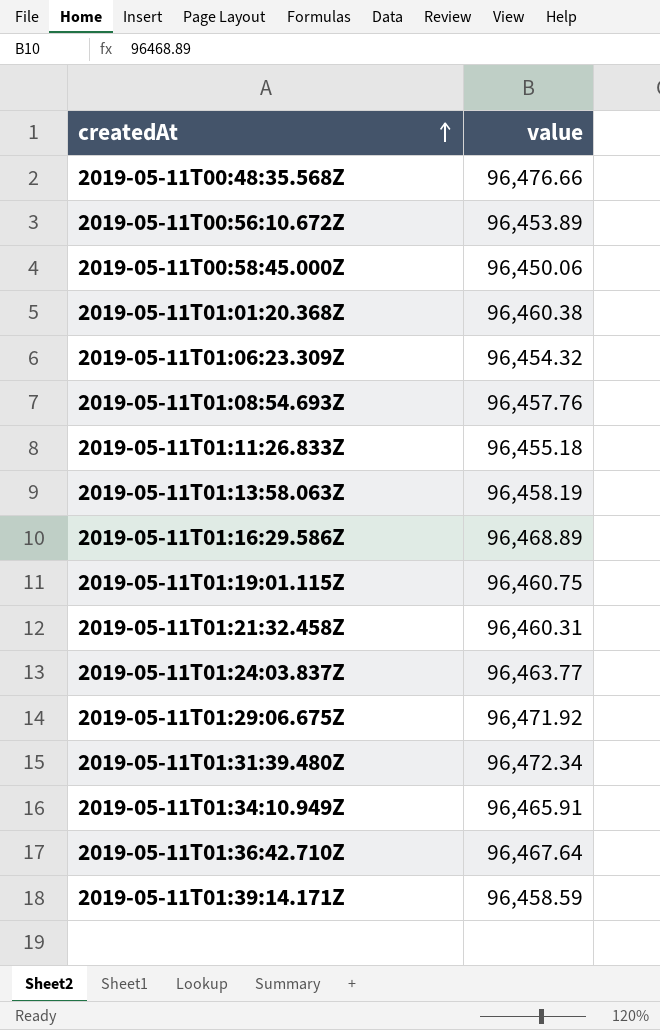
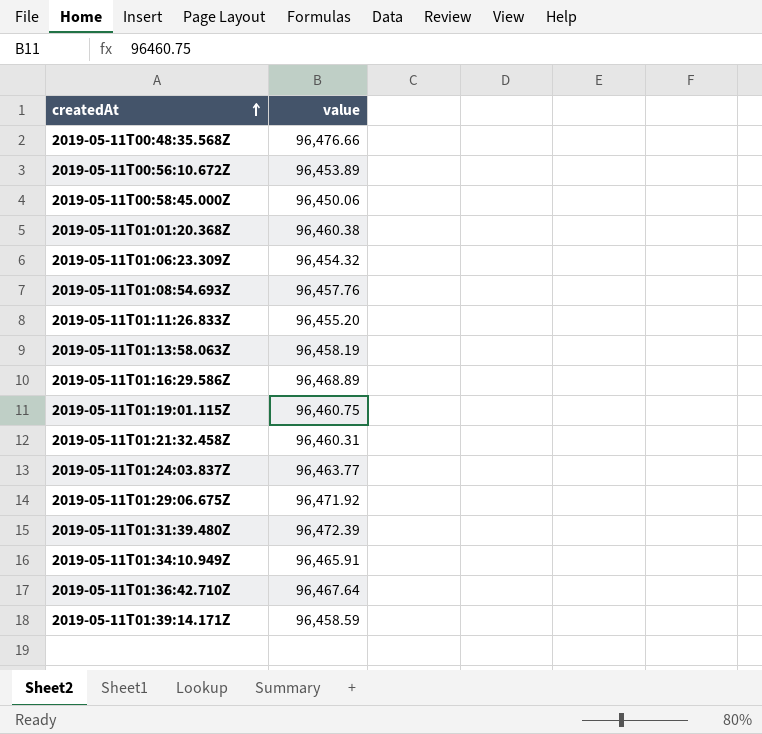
2019-05-11T01:11:26.833Z | value: 96,455.18 -> 96,455.20
2019-05-11T01:31:39.480Z | value: 96,472.34 -> 96,472.39

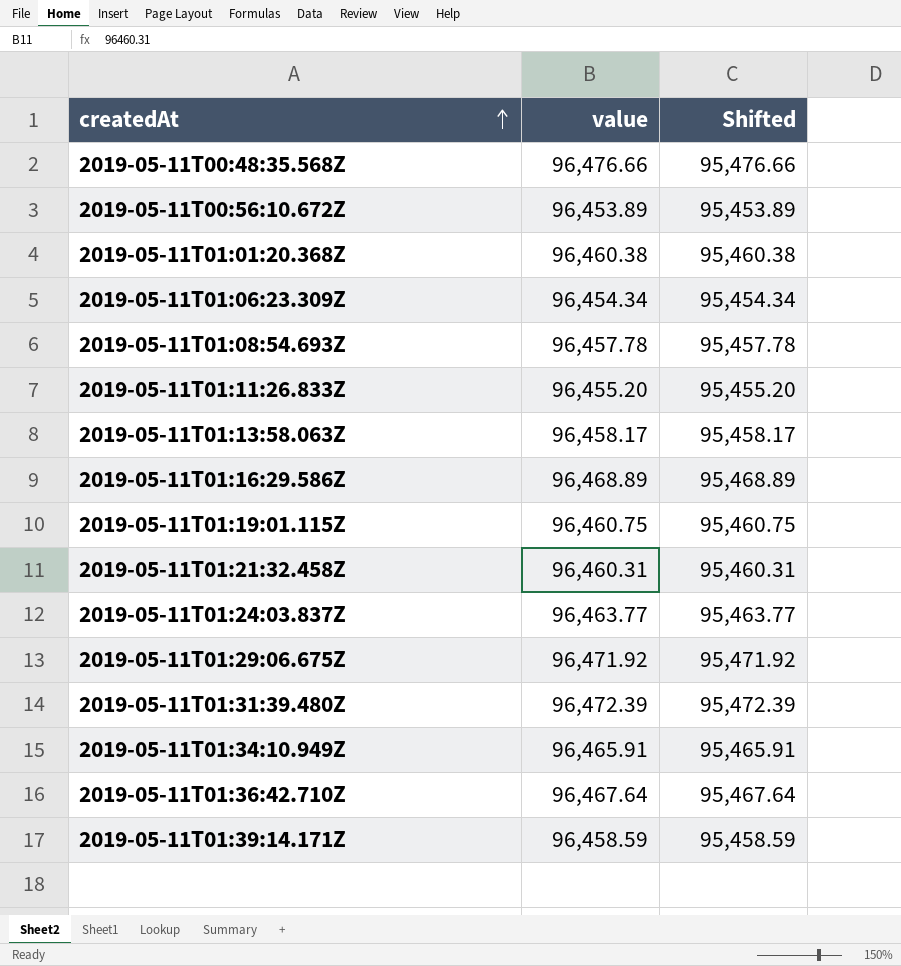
column Shifted | formula: none -> [value] - 1000
row 2019-05-11T00:58:45.000Z: 96,450.06 -> none
2019-05-11T01:06:23.309Z | value: 96,454.32 -> 96,454.34
2019-05-11T01:08:54.693Z | value: 96,457.76 -> 96,457.78
2019-05-11T01:13:58.063Z | value: 96,458.19 -> 96,458.17

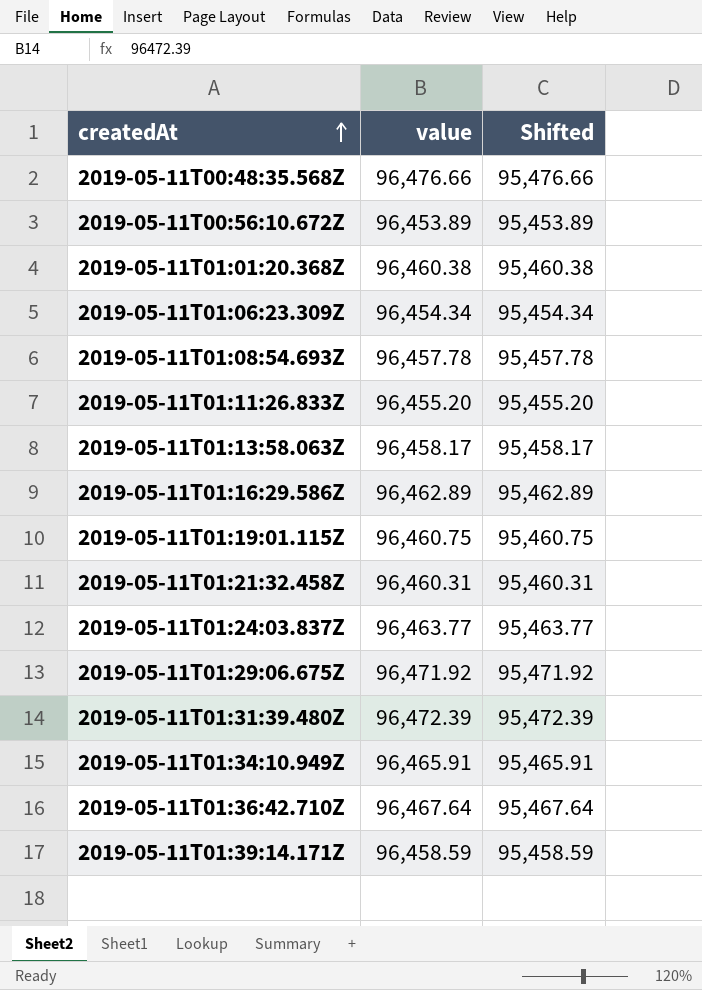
2019-05-11T01:16:29.586Z | value: 96,468.89 -> 96,462.89
2019-05-11T01:16:29.586Z | Shifted: 95,468.89 -> 95,462.89

